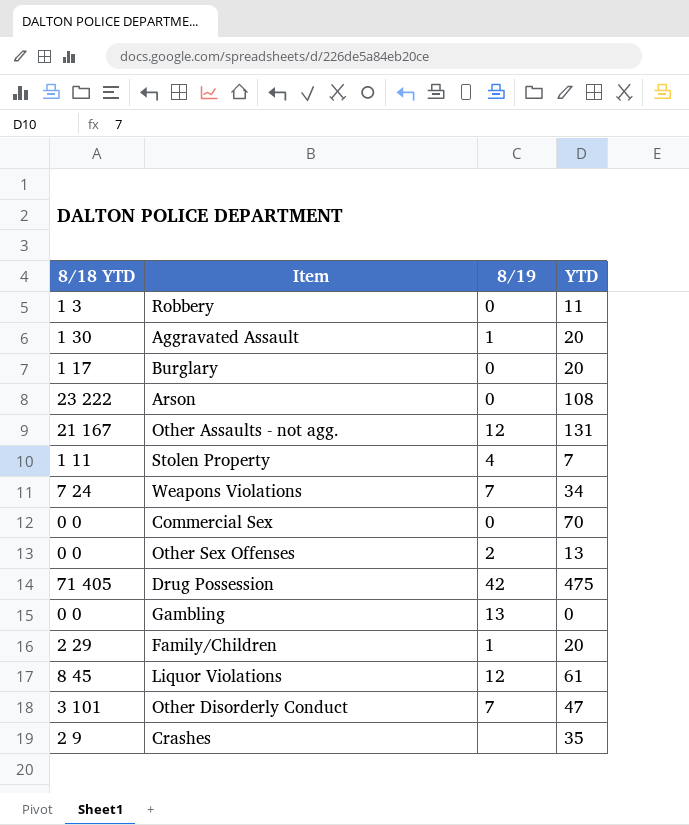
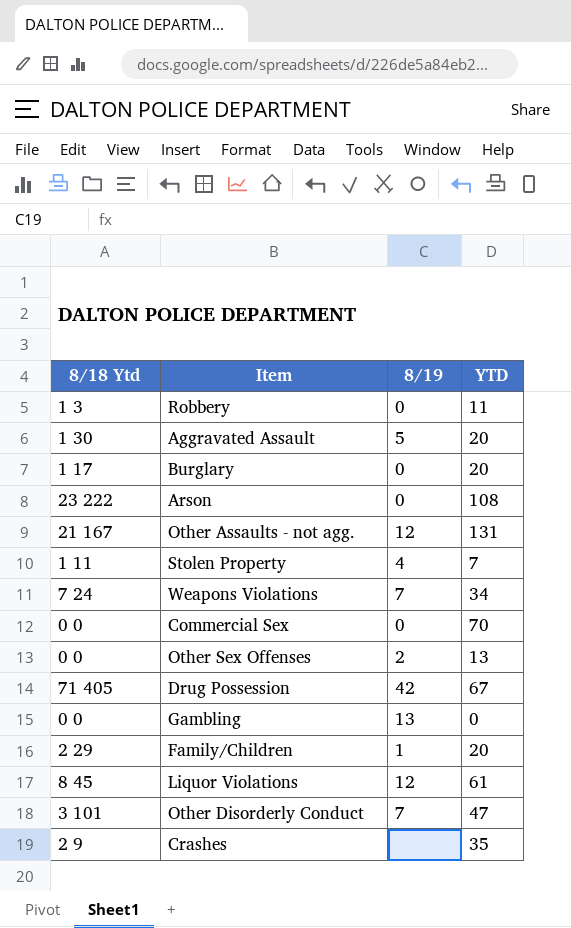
column name: 8/18 YTD -> 8/18 Ytd
Aggravated Assault | 8/19: 1 -> 5
Drug Possession | YTD: 475 -> 67

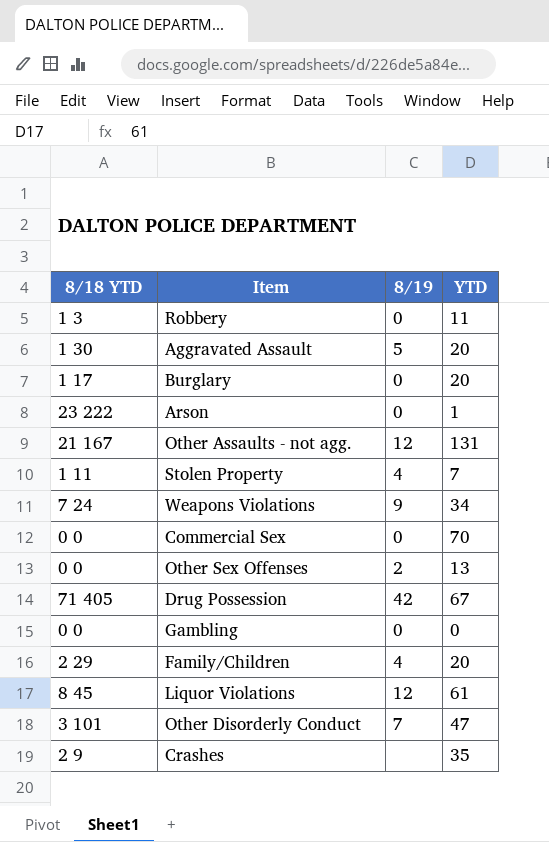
column name: 8/18 Ytd -> 8/18 YTD
Arson | YTD: 108 -> 1
Weapons Violations | 8/19: 7 -> 9
Gambling | 8/19: 13 -> 0
Family/Children | 8/19: 1 -> 4

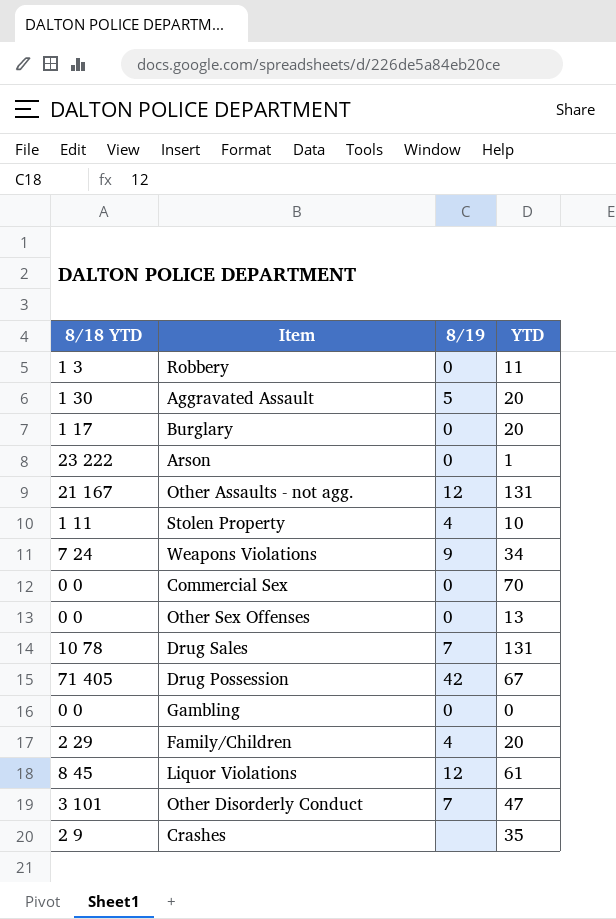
Stolen Property | YTD: 7 -> 10
Other Sex Offenses | 8/19: 2 -> 0
row Drug Sales: none -> 10 78 | 7 | 131

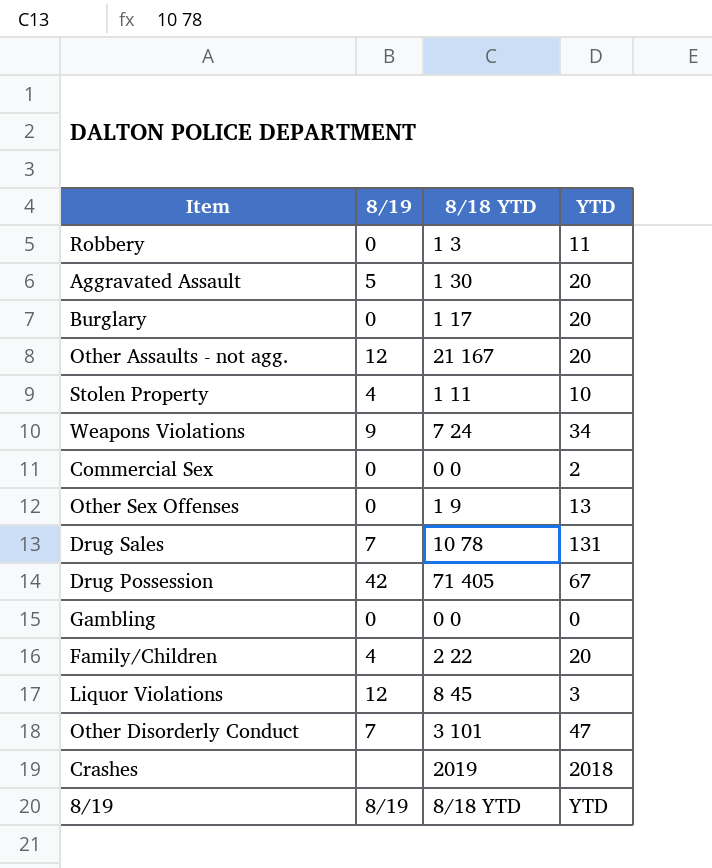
column 8/18 YTD | position: 1 -> 3
row Arson: 23 222 | 0 | 1 -> none
Other Assaults - not agg. | YTD: 131 -> 20
Commercial Sex | YTD: 70 -> 2
Other Sex Offenses | 8/18 YTD: 0 0 -> 1 9
Family/Children | 8/18 YTD: 2 29 -> 2 22
Liquor Violations | YTD: 61 -> 3
Crashes | 8/18 YTD: 2 9 -> 2019
Crashes | YTD: 35 -> 2018
row 8/19: none -> 8/19 | 8/18 YTD | YTD

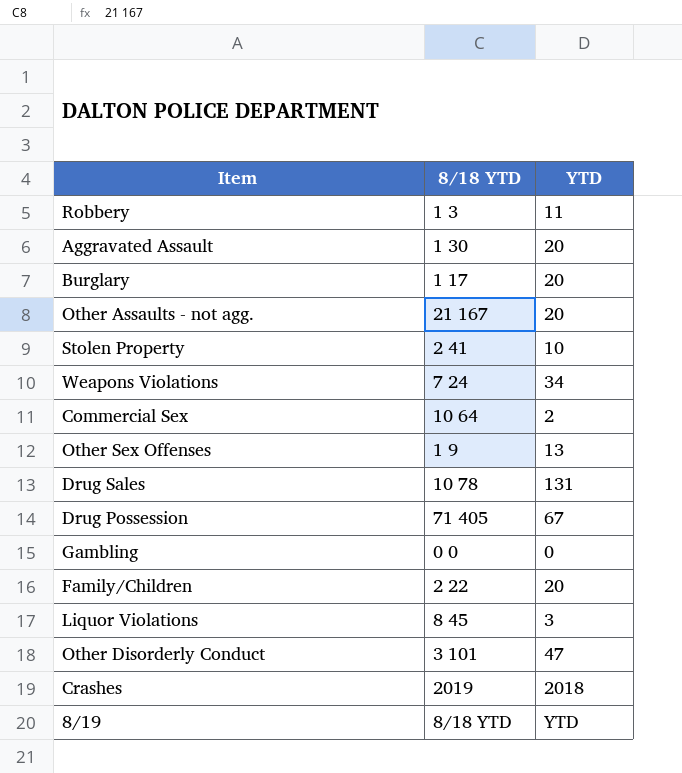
column 8/19 | position: 2 -> none
Stolen Property | 8/18 YTD: 1 11 -> 2 41
Commercial Sex | 8/18 YTD: 0 0 -> 10 64

